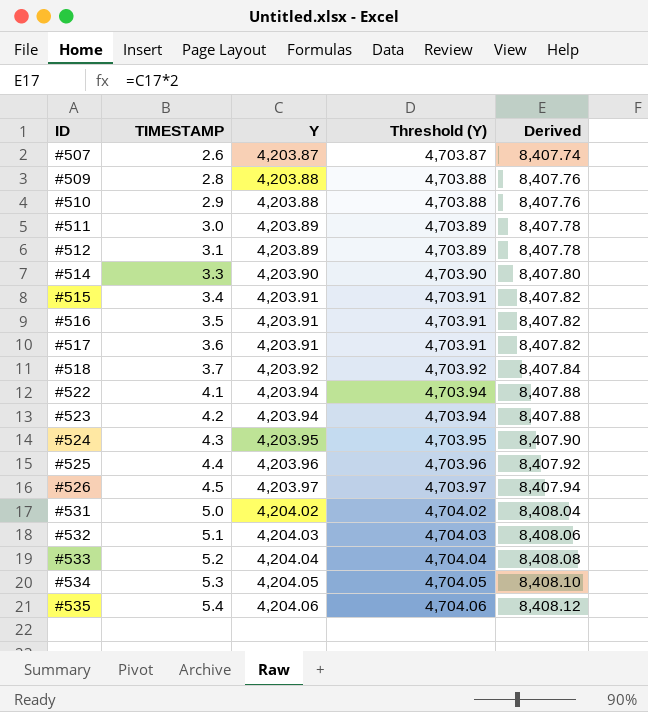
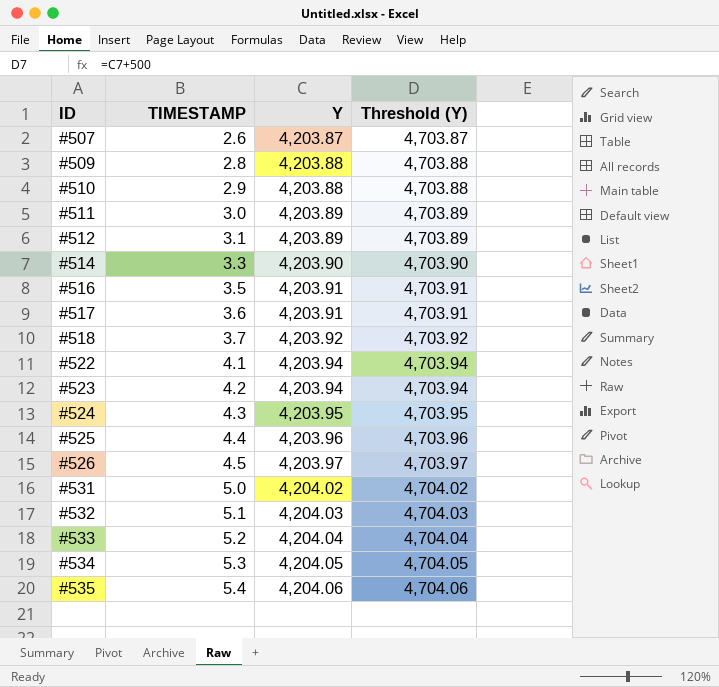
column Derived | formula: [Y] * 2 -> none
row #515: 3.4 | 4,203.91 | 4,703.91 | 8,407.82 -> none

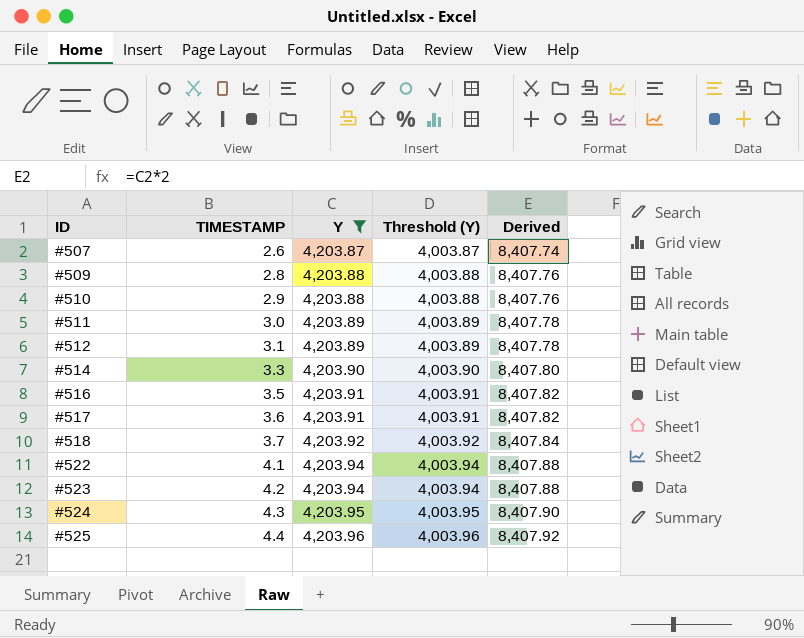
filter: none -> Y <= 4,203.96
column Threshold (Y) | formula: [Y] + 500 -> [Y] - 200
column Derived | formula: none -> [Y] * 2

